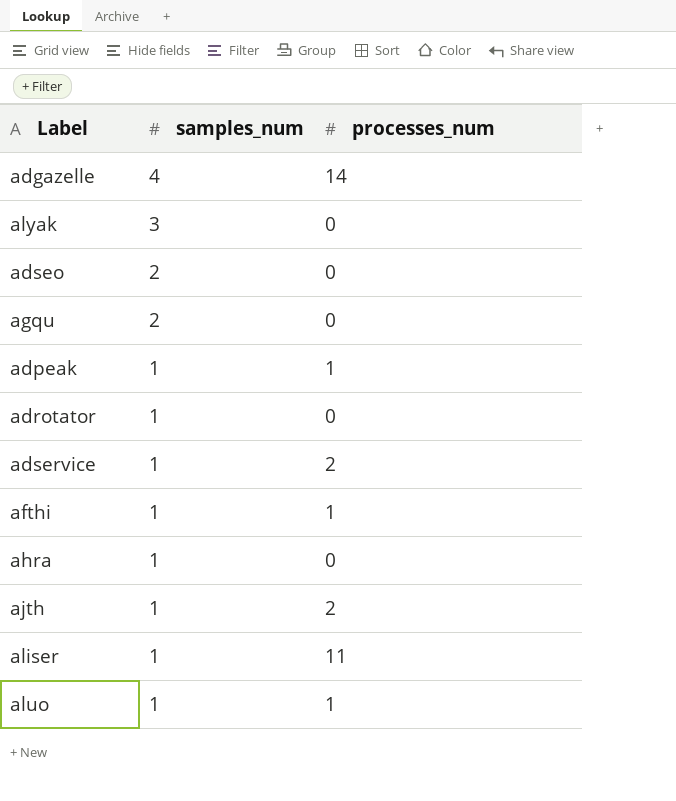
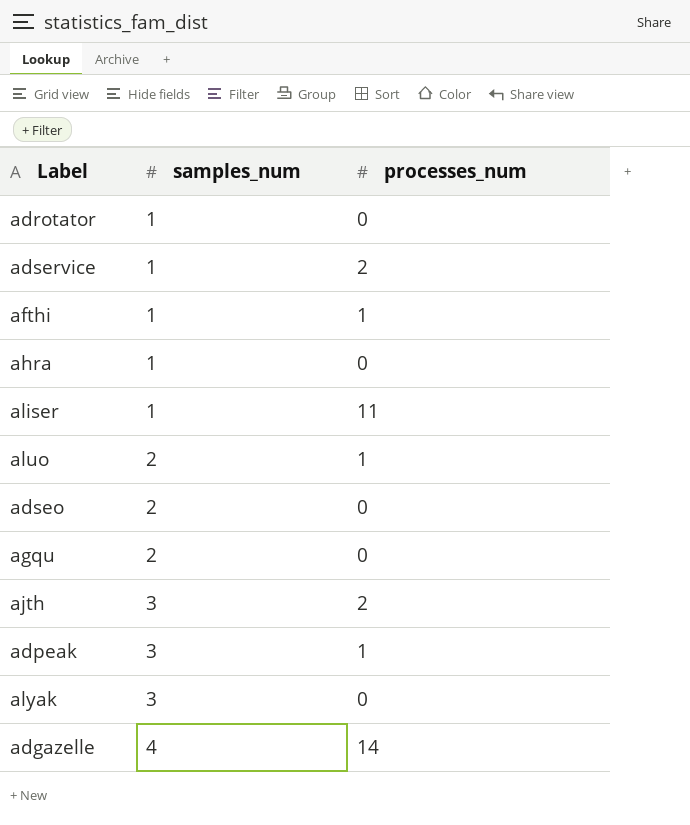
row order: samples_num descending -> samples_num ascending
aluo | samples_num: 1 -> 2
ajth | samples_num: 1 -> 3
adpeak | samples_num: 1 -> 3

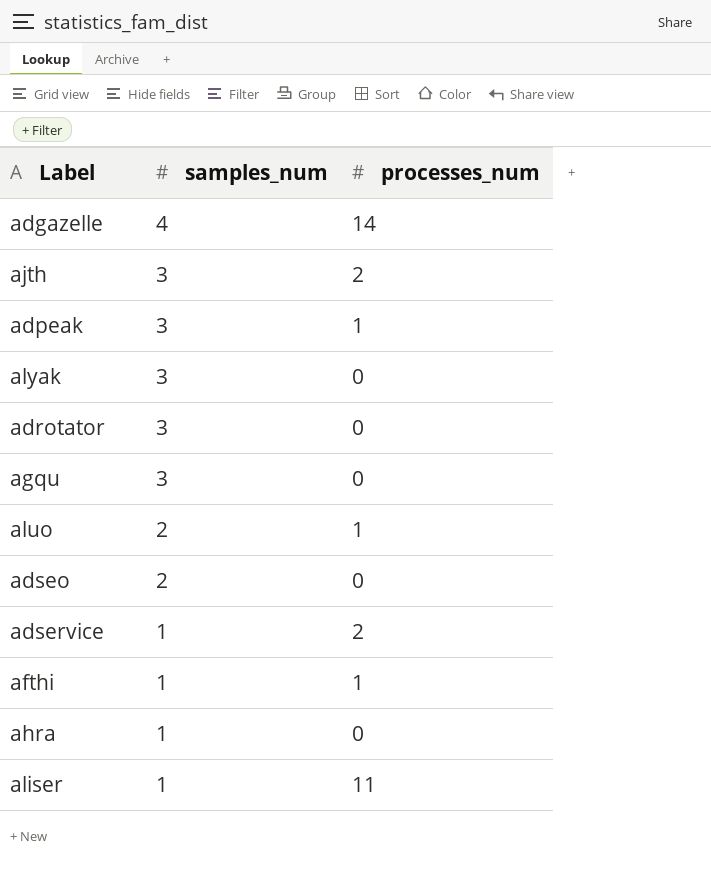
row order: samples_num ascending -> samples_num descending
adrotator | samples_num: 1 -> 3
agqu | samples_num: 2 -> 3

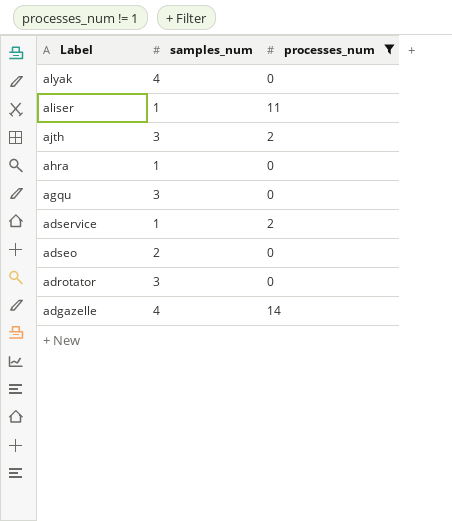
filter: none -> processes_num != 1
row order: samples_num descending -> Label descending
alyak | samples_num: 3 -> 4

